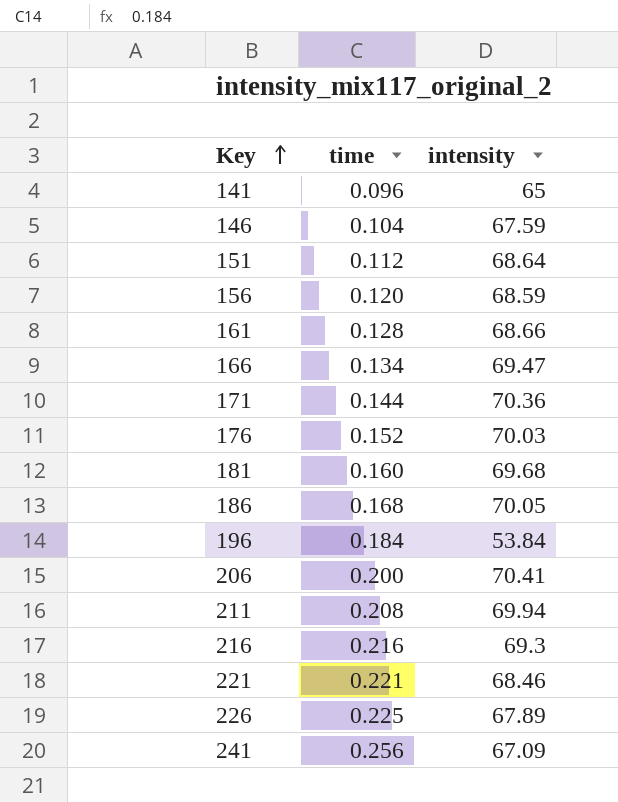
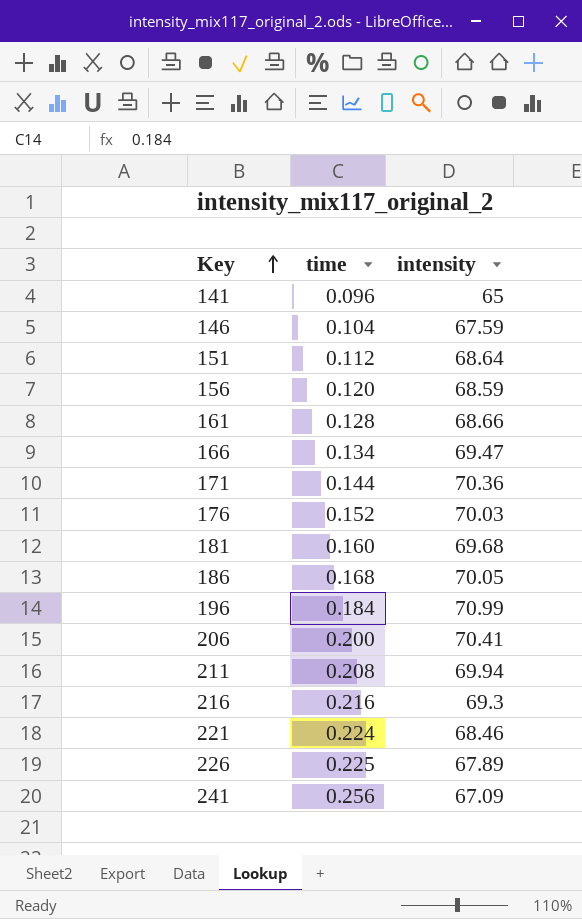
196 | intensity: 53.84 -> 70.99
221 | time: 0.221 -> 0.224

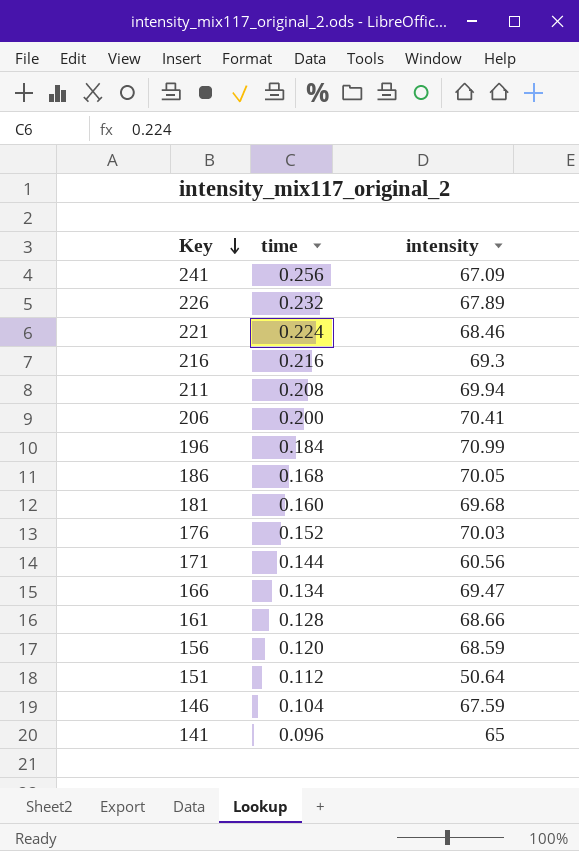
row order: Key ascending -> Key descending
226 | time: 0.225 -> 0.232
171 | intensity: 70.36 -> 60.56
151 | intensity: 68.64 -> 50.64

